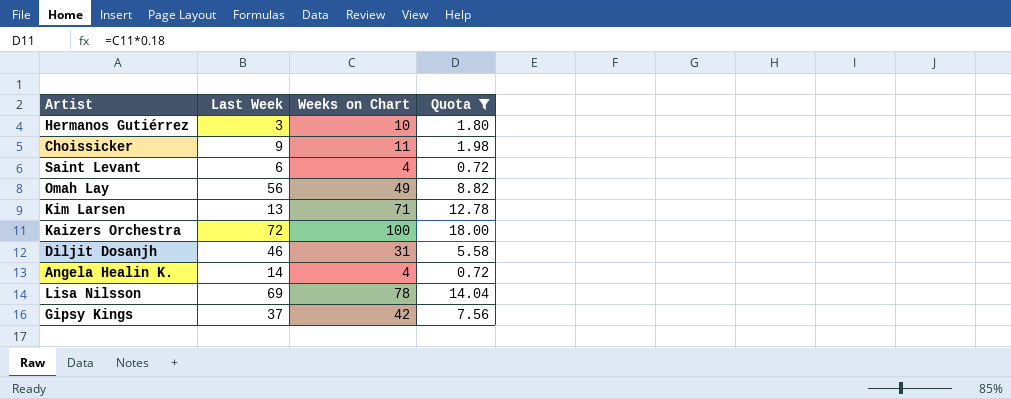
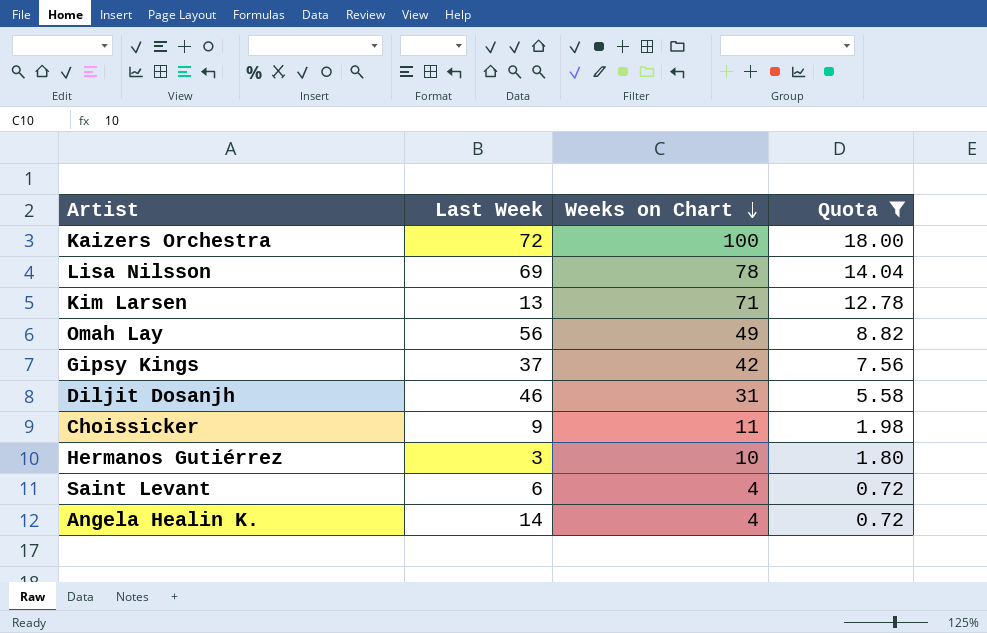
row order: none -> Weeks on Chart descending

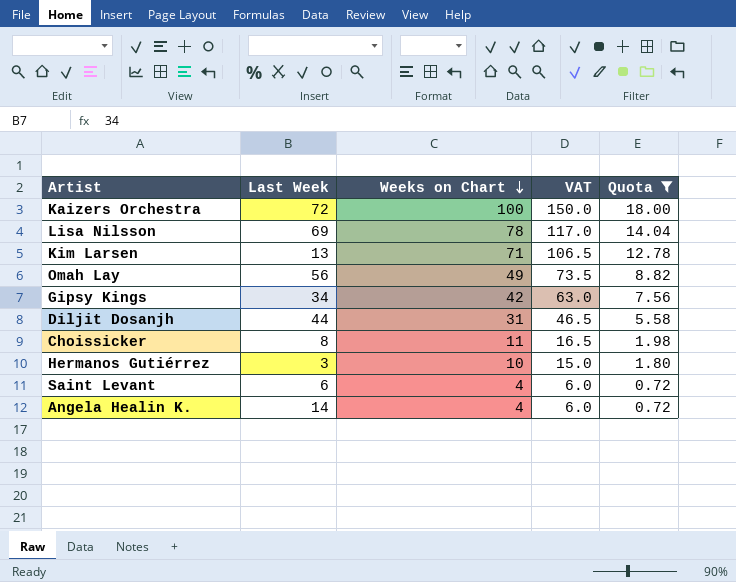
column VAT | formula: none -> [Weeks on Chart] * 1.5
Gipsy Kings | Last Week: 37 -> 34
Diljit Dosanjh | Last Week: 46 -> 44
Choissicker | Last Week: 9 -> 8

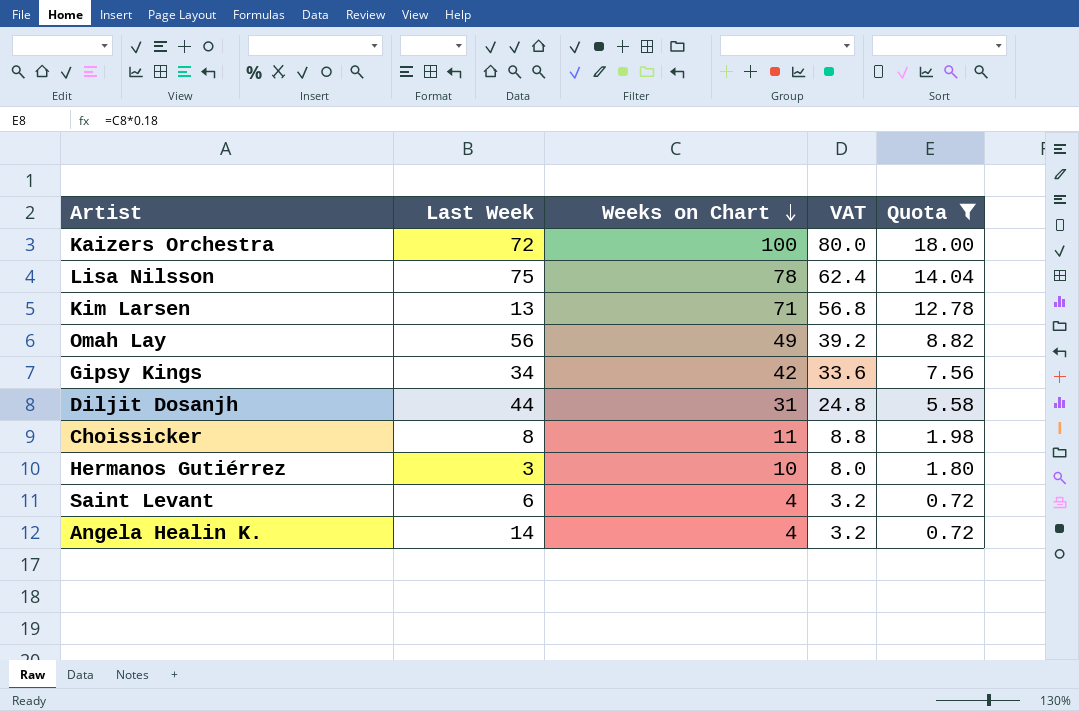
column VAT | formula: [Weeks on Chart] * 1.5 -> [Weeks on Chart] * 0.8
Lisa Nilsson | Last Week: 69 -> 75

